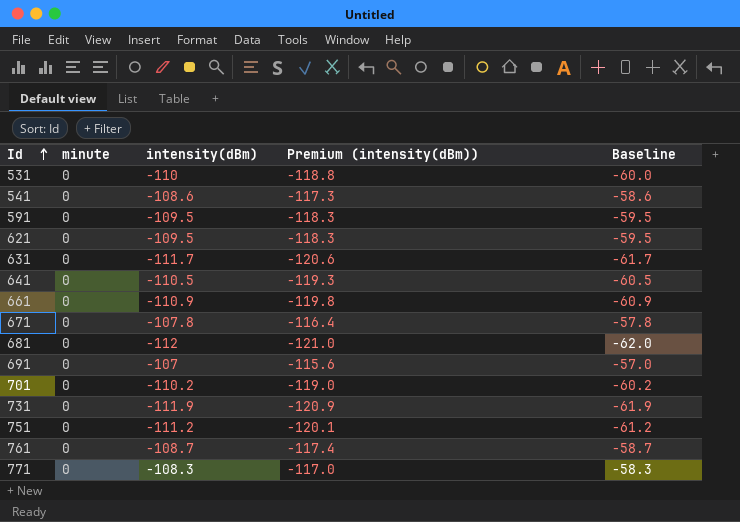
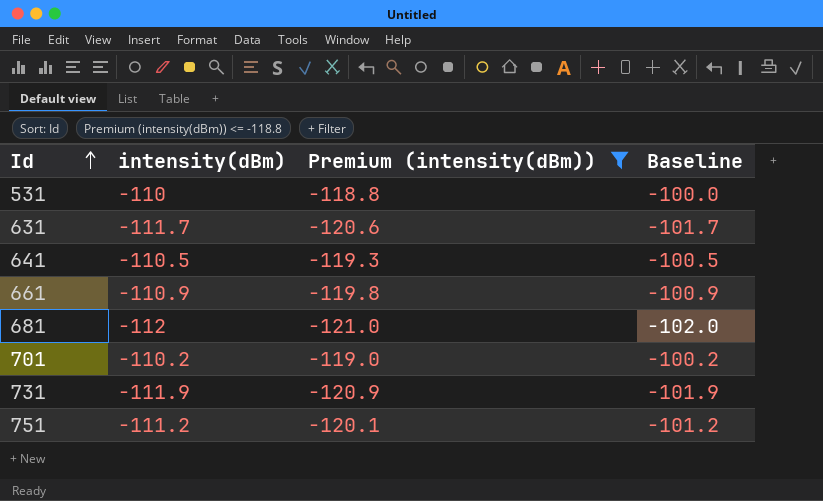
filter: none -> Premium (intensity(dBm)) <= -118.8
column minute | position: 2 -> none
column Baseline | formula: [intensity(dBm)] + 50 -> [intensity(dBm)] + 10

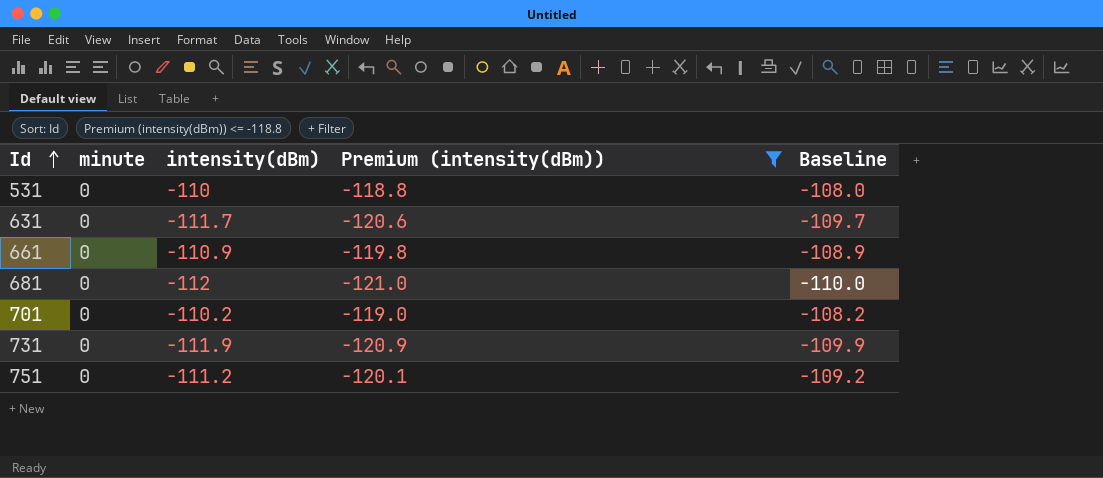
column minute | position: none -> 2
column Baseline | formula: [intensity(dBm)] + 10 -> [intensity(dBm)] + 2
row 641: -110.5 | -119.3 | -100.5 -> none

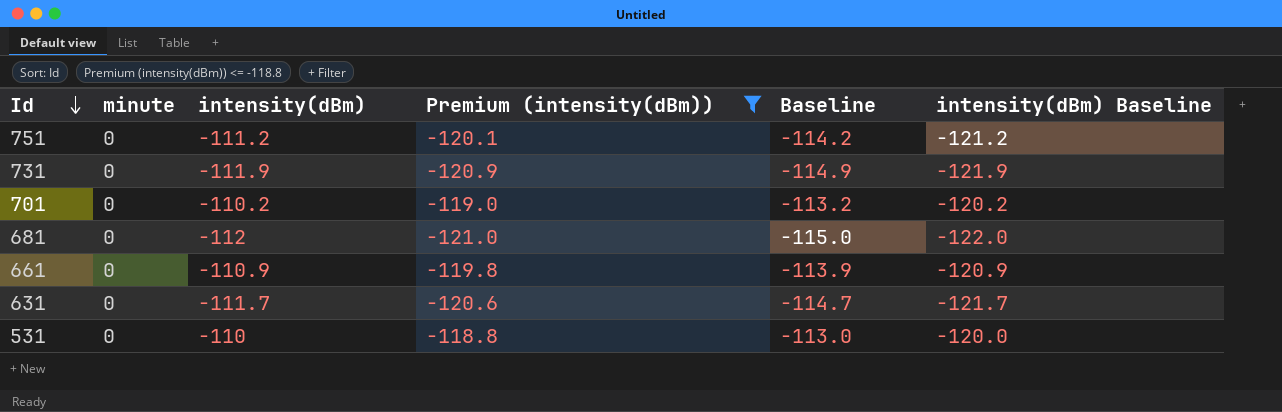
row order: Id ascending -> Id descending
column Baseline | formula: [intensity(dBm)] + 2 -> [intensity(dBm)] - 3
column intensity(dBm) Baseline | formula: none -> [intensity(dBm)] - 10

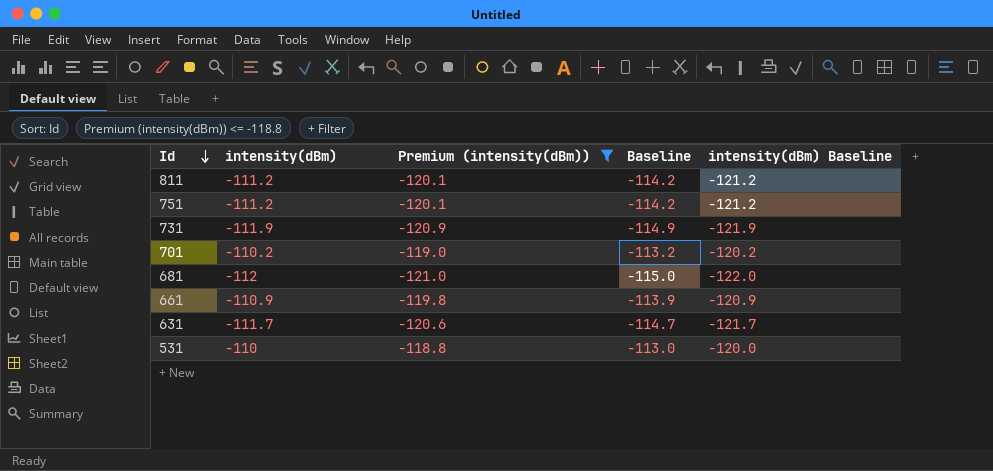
column minute | position: 2 -> none
row 811: none -> -111.2 | -120.1 | -114.2 | -121.2

